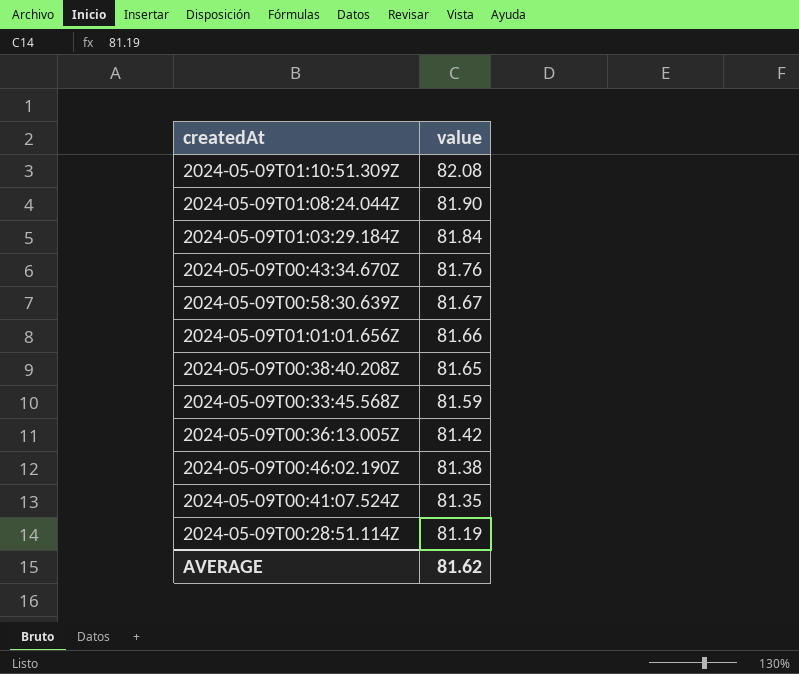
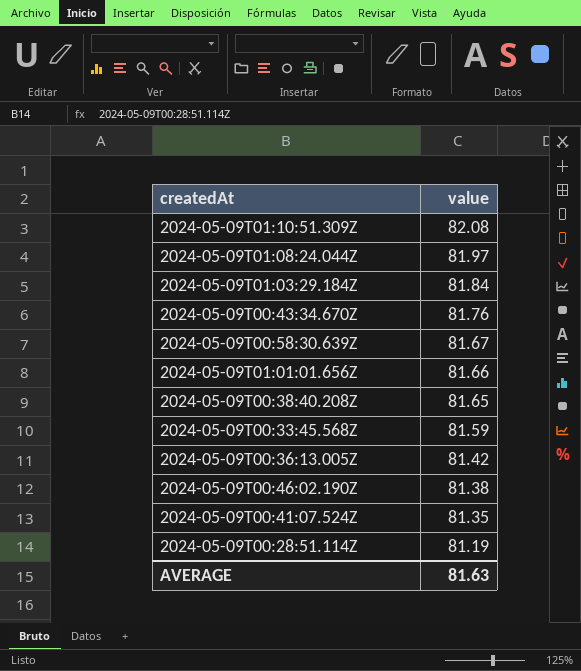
2024-05-09T01:08:24.044Z | value: 81.90 -> 81.97
AVERAGE | value: 81.62 -> 81.63

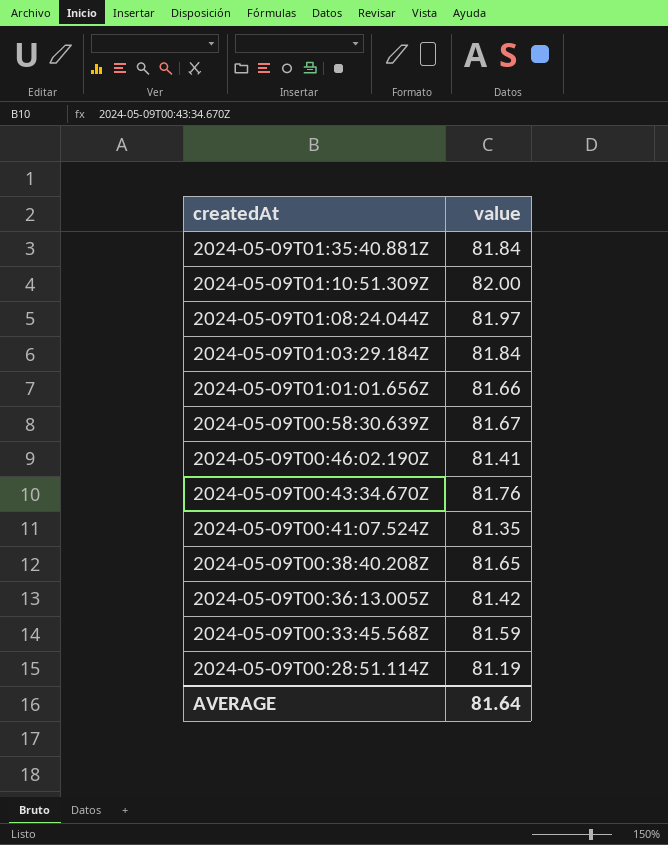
row order: value descending -> createdAt descending
row 2024-05-09T01:35:40.881Z: none -> 81.84
2024-05-09T01:10:51.309Z | value: 82.08 -> 82.00
2024-05-09T00:46:02.190Z | value: 81.38 -> 81.41
AVERAGE | value: 81.63 -> 81.64

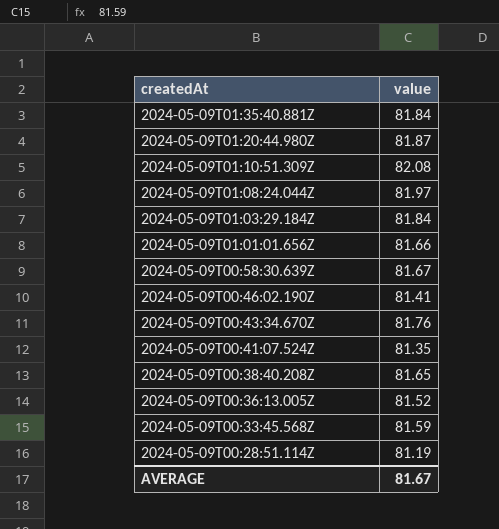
row 2024-05-09T01:20:44.980Z: none -> 81.87
2024-05-09T01:10:51.309Z | value: 82.00 -> 82.08
2024-05-09T00:36:13.005Z | value: 81.42 -> 81.52
AVERAGE | value: 81.64 -> 81.67

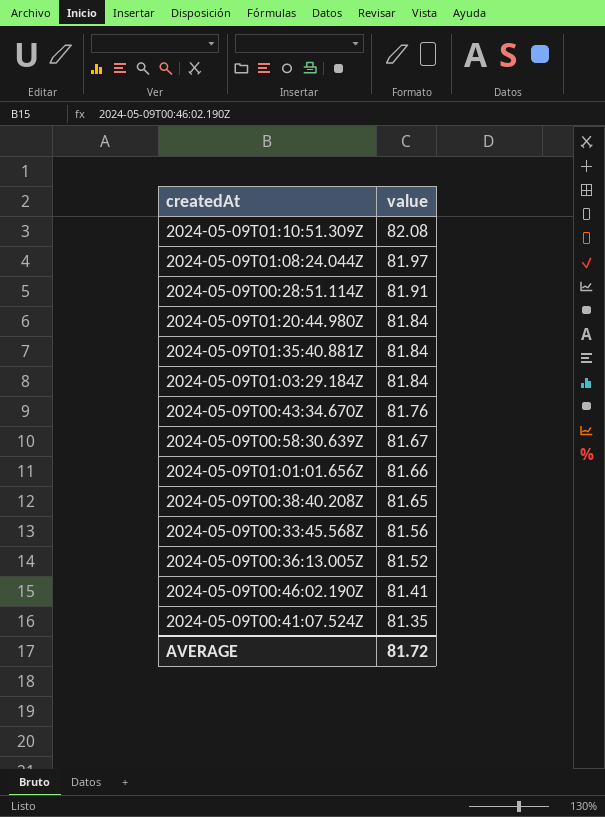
row order: createdAt descending -> value descending
2024-05-09T00:28:51.114Z | value: 81.19 -> 81.91
2024-05-09T01:20:44.980Z | value: 81.87 -> 81.84
2024-05-09T00:33:45.568Z | value: 81.59 -> 81.56
AVERAGE | value: 81.67 -> 81.72

